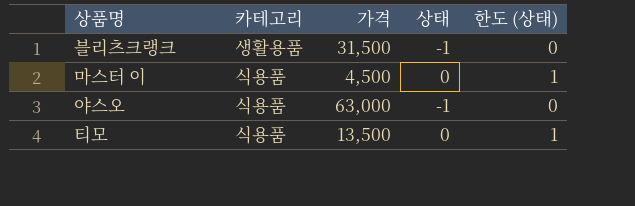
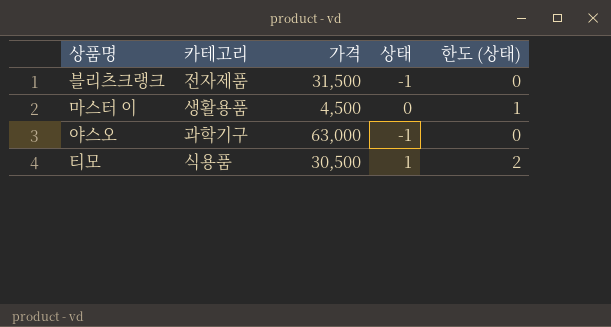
블리츠크랭크 | 카테고리: 생활용품 -> 전자제품
마스터 이 | 카테고리: 식용품 -> 생활용품
야스오 | 카테고리: 식용품 -> 과학기구
티모 | 가격: 13,500 -> 30,500
티모 | 상태: 0 -> 1
티모 | 한도 (상태): 1 -> 2

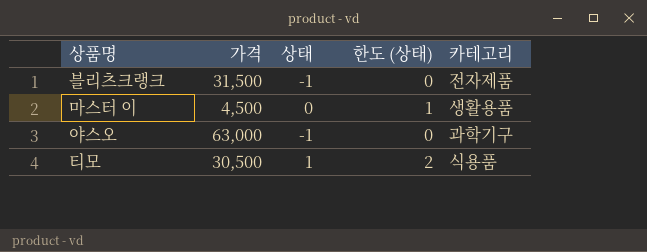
column 카테고리 | position: 2 -> 5

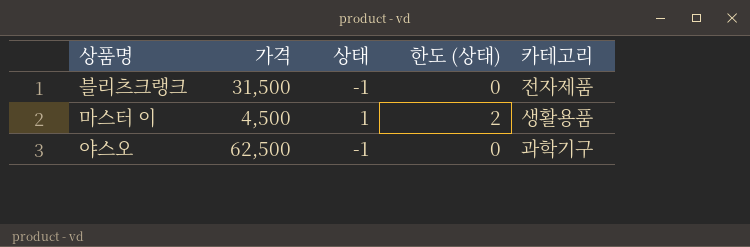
row 티모: 30,500 | 1 | 2 | 식용품 -> none
마스터 이 | 상태: 0 -> 1
마스터 이 | 한도 (상태): 1 -> 2
야스오 | 가격: 63,000 -> 62,500

